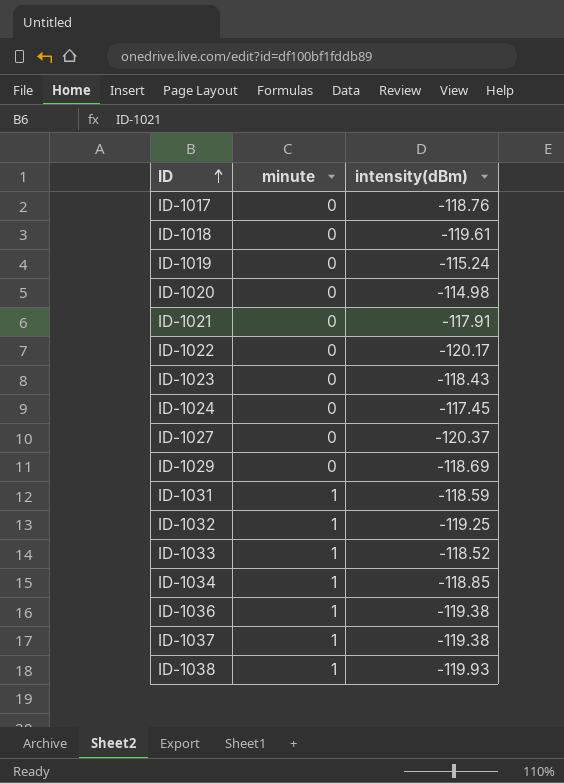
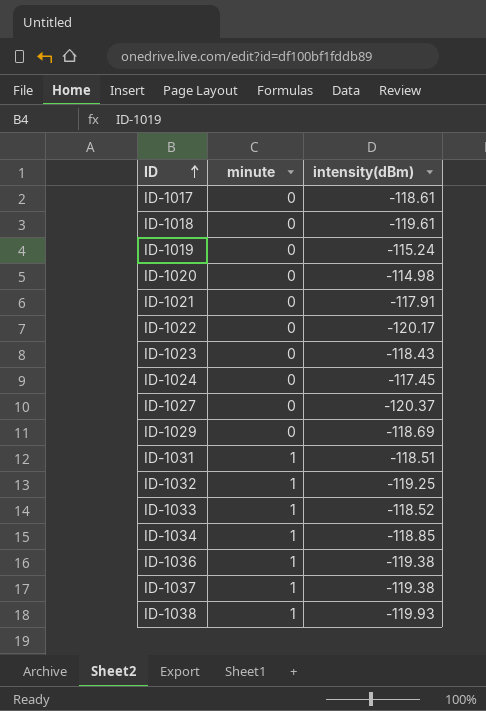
ID-1017 | intensity(dBm): -118.76 -> -118.61
ID-1031 | intensity(dBm): -118.59 -> -118.51

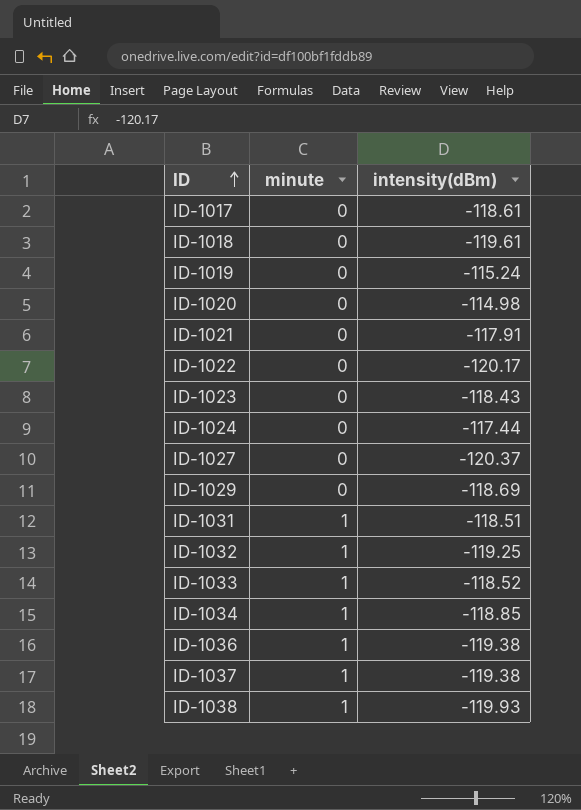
ID-1024 | intensity(dBm): -117.45 -> -117.44

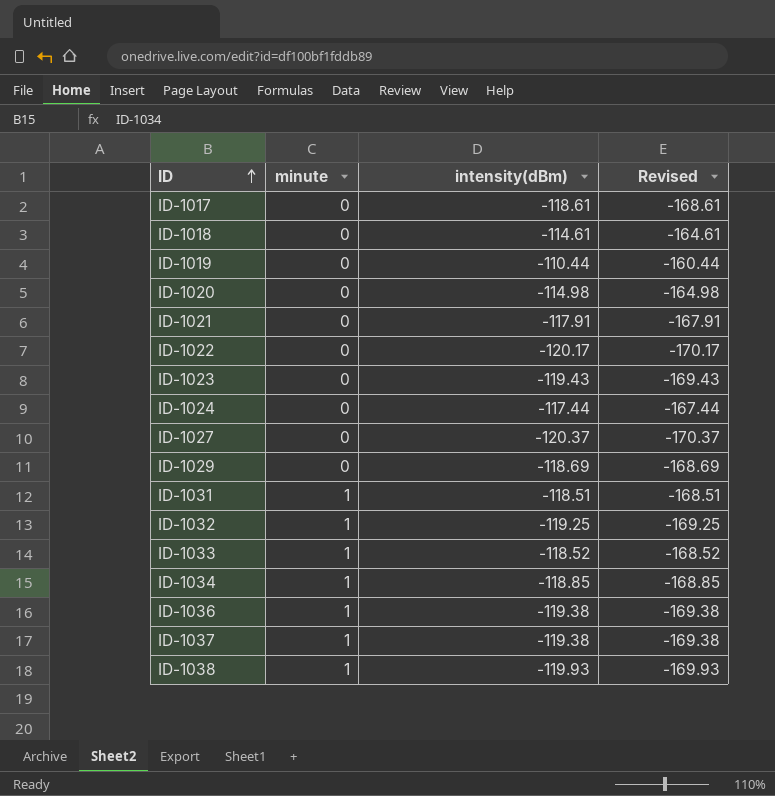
column Revised | formula: none -> [intensity(dBm)] - 50
ID-1018 | intensity(dBm): -119.61 -> -114.61
ID-1019 | intensity(dBm): -115.24 -> -110.44
ID-1023 | intensity(dBm): -118.43 -> -119.43

